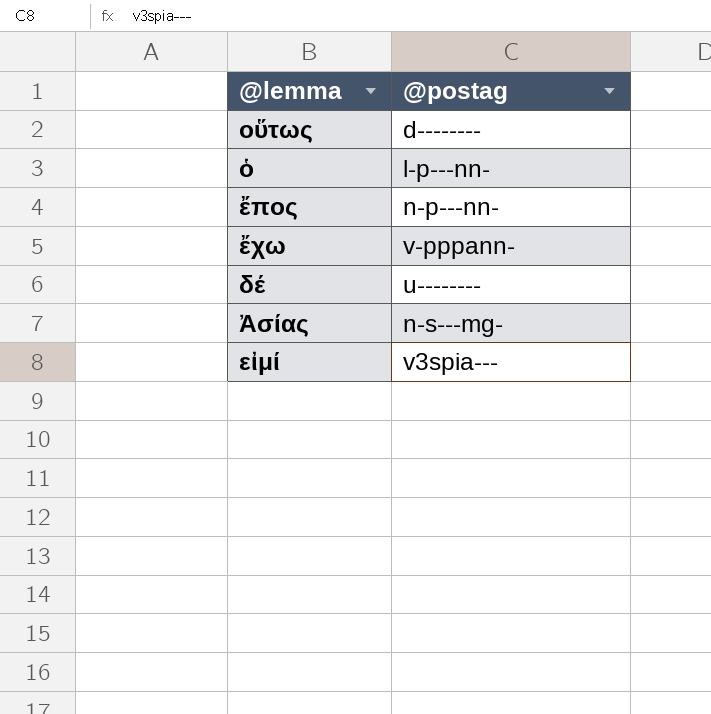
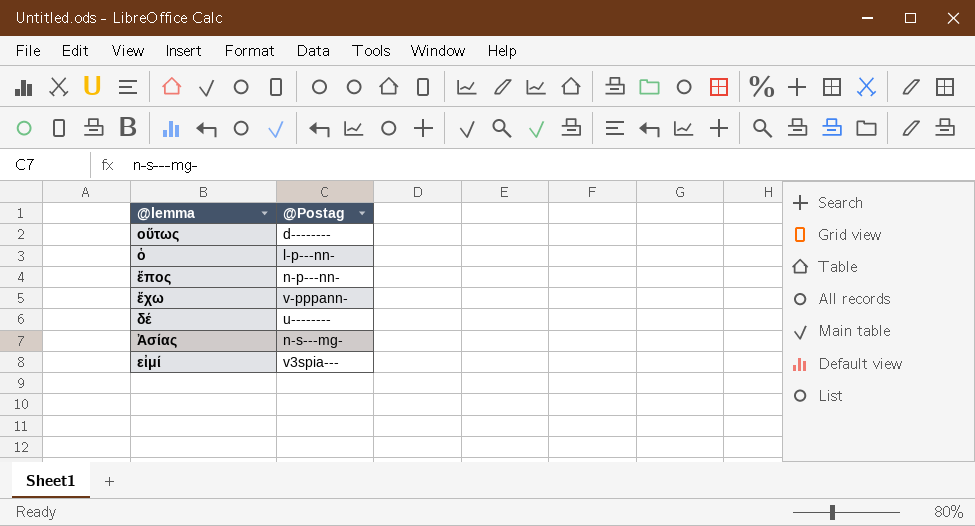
column name: @postag -> @Postag

